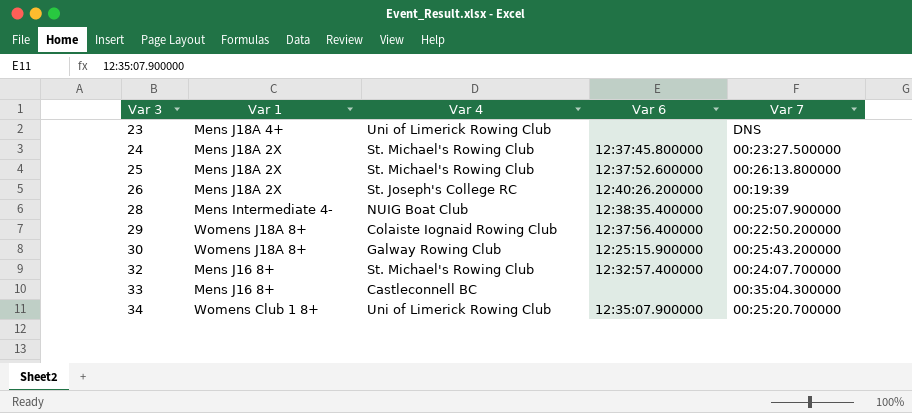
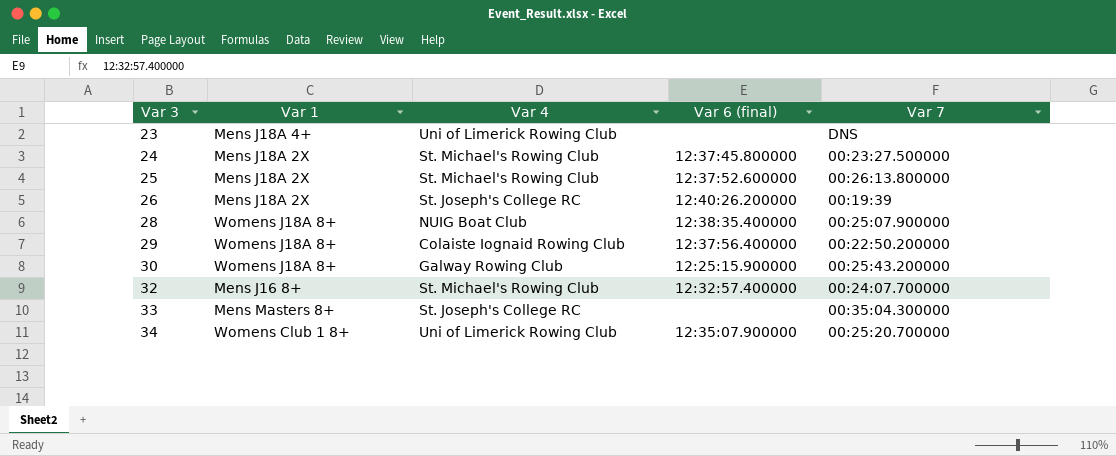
column name: Var 6 -> Var 6 (final)
28 | Var 1: Mens Intermediate 4- -> Womens J18A 8+
33 | Var 1: Mens J16 8+ -> Mens Masters 8+
33 | Var 4: Castleconnell BC -> St. Joseph's College RC

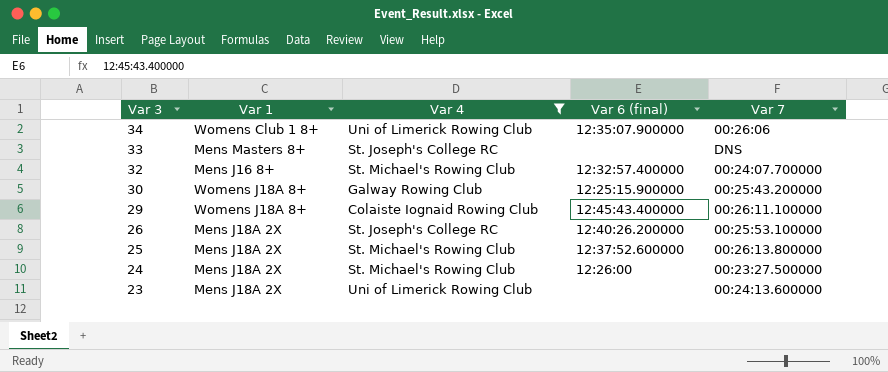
filter: none -> Var 4 != NUIG Boat Club
row order: Var 3 ascending -> Var 3 descending
34 | Var 7: 00:25:20.700000 -> 00:26:06
33 | Var 7: 00:35:04.300000 -> DNS
29 | Var 6 (final): 12:37:56.400000 -> 12:45:43.400000
29 | Var 7: 00:22:50.200000 -> 00:26:11.100000
26 | Var 7: 00:19:39 -> 00:25:53.100000
24 | Var 6 (final): 12:37:45.800000 -> 12:26:00
23 | Var 1: Mens J18A 4+ -> Mens J18A 2X
23 | Var 7: DNS -> 00:24:13.600000

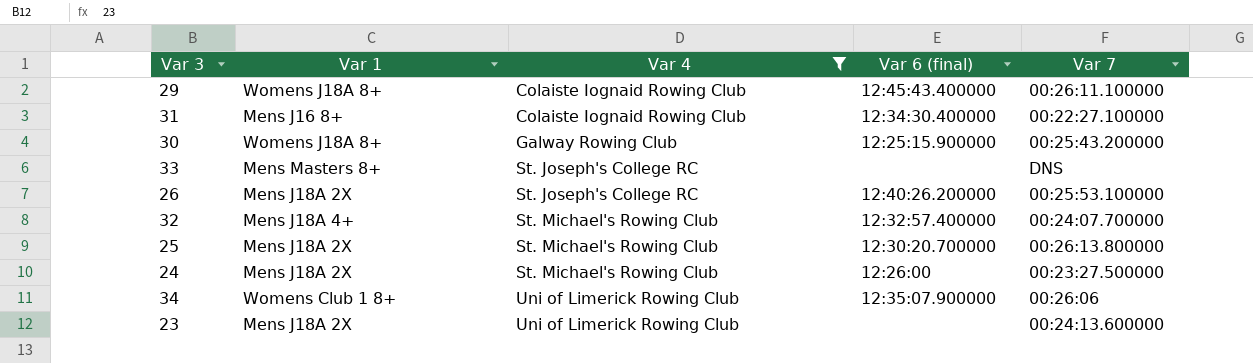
row order: Var 3 descending -> Var 4 ascending
row 31: none -> Mens J16 8+ | Colaiste Iognaid Rowing Club | 12:34:30.400000 | 00:22:27.100000
32 | Var 1: Mens J16 8+ -> Mens J18A 4+
25 | Var 6 (final): 12:37:52.600000 -> 12:30:20.700000

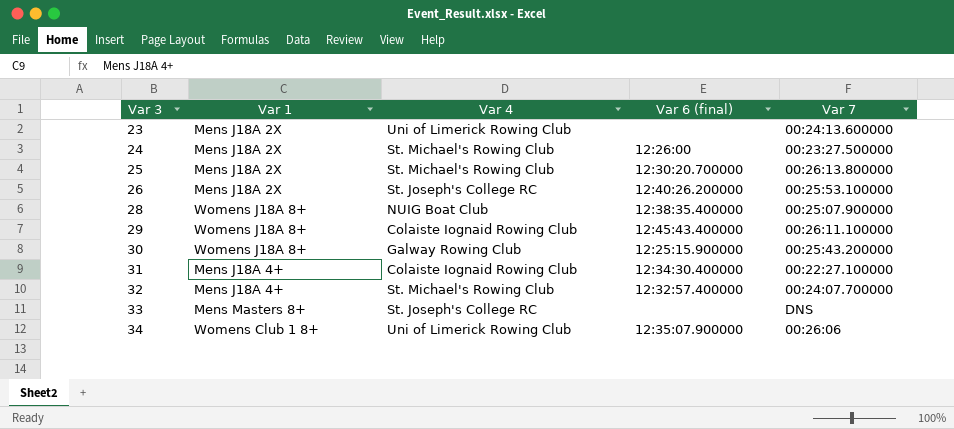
filter: Var 4 != NUIG Boat Club -> none
row order: Var 4 ascending -> Var 3 ascending
31 | Var 1: Mens J16 8+ -> Mens J18A 4+

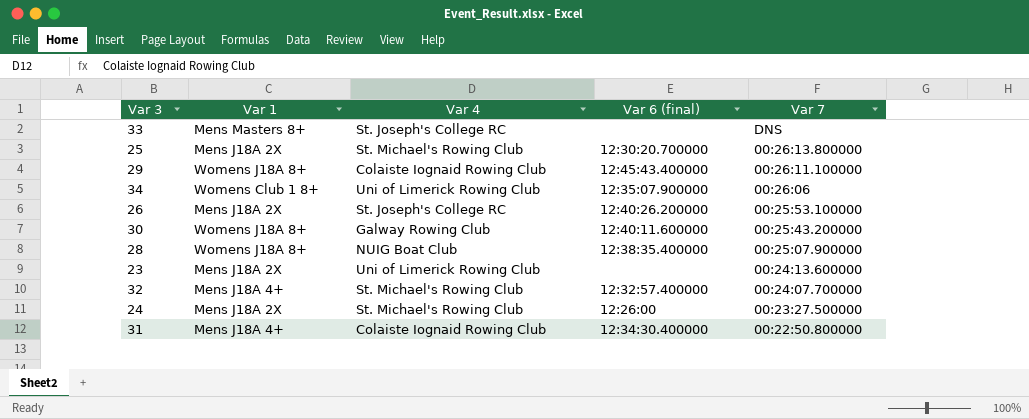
row order: Var 3 ascending -> Var 7 descending
30 | Var 6 (final): 12:25:15.900000 -> 12:40:11.600000
31 | Var 7: 00:22:27.100000 -> 00:22:50.800000

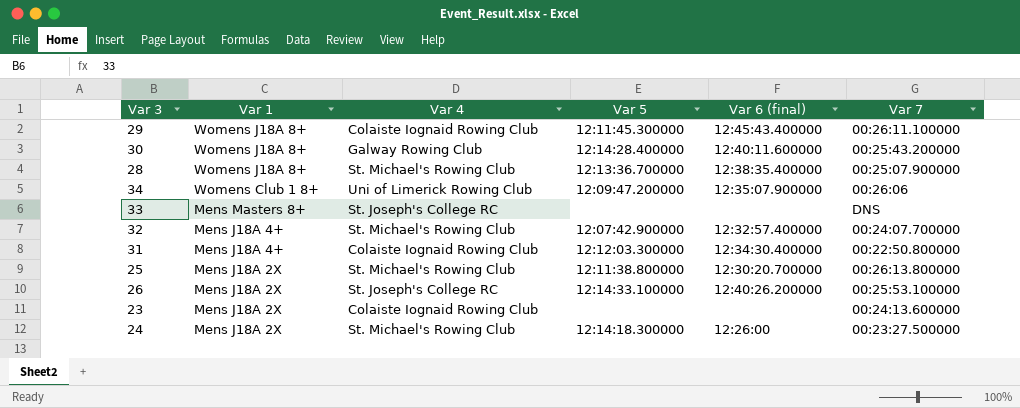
row order: Var 7 descending -> Var 1 descending
column Var 5 | position: none -> 4
28 | Var 4: NUIG Boat Club -> St. Michael's Rowing Club
23 | Var 4: Uni of Limerick Rowing Club -> Colaiste Iognaid Rowing Club

